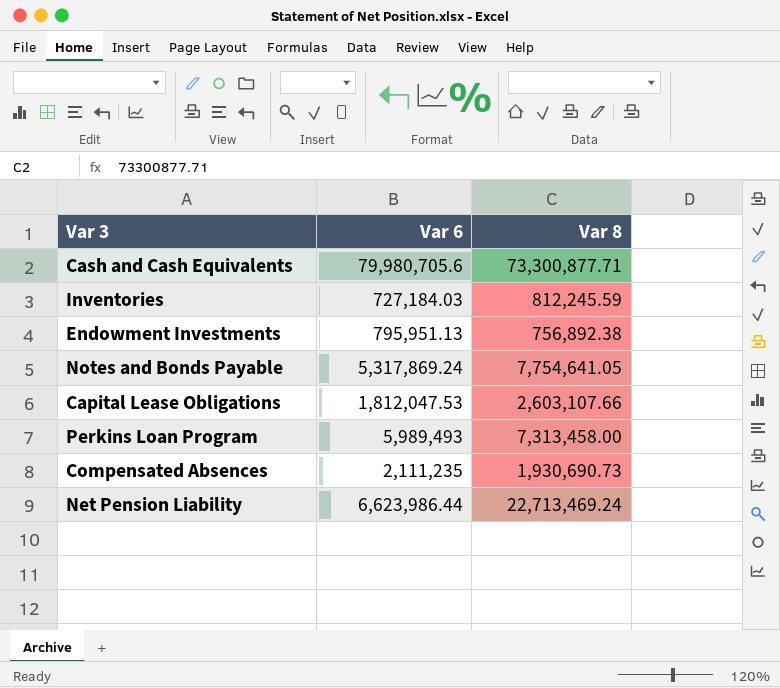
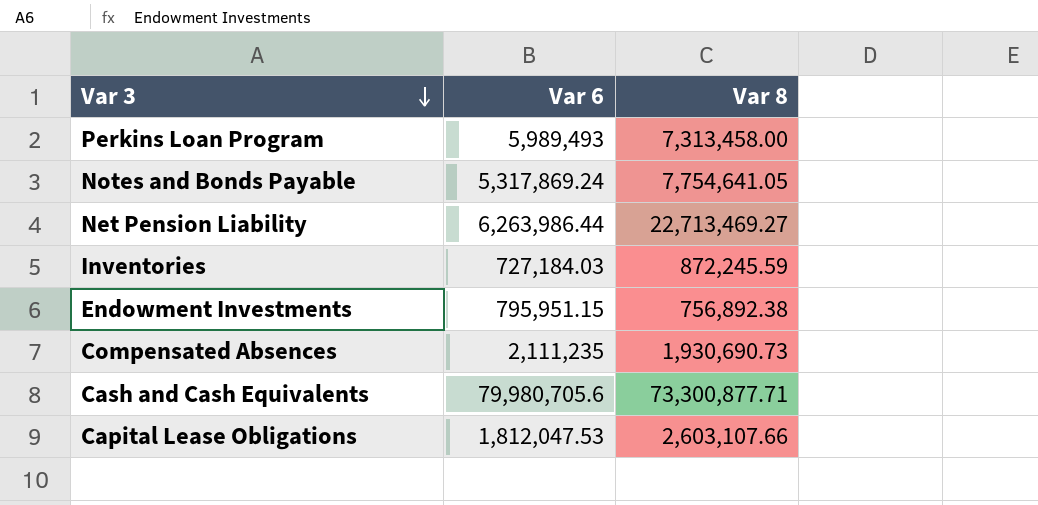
row order: none -> Var 3 descending
Net Pension Liability | Var 6: 6,623,986.44 -> 6,263,986.44
Net Pension Liability | Var 8: 22,713,469.24 -> 22,713,469.27
Inventories | Var 8: 812,245.59 -> 872,245.59
Endowment Investments | Var 6: 795,951.13 -> 795,951.15

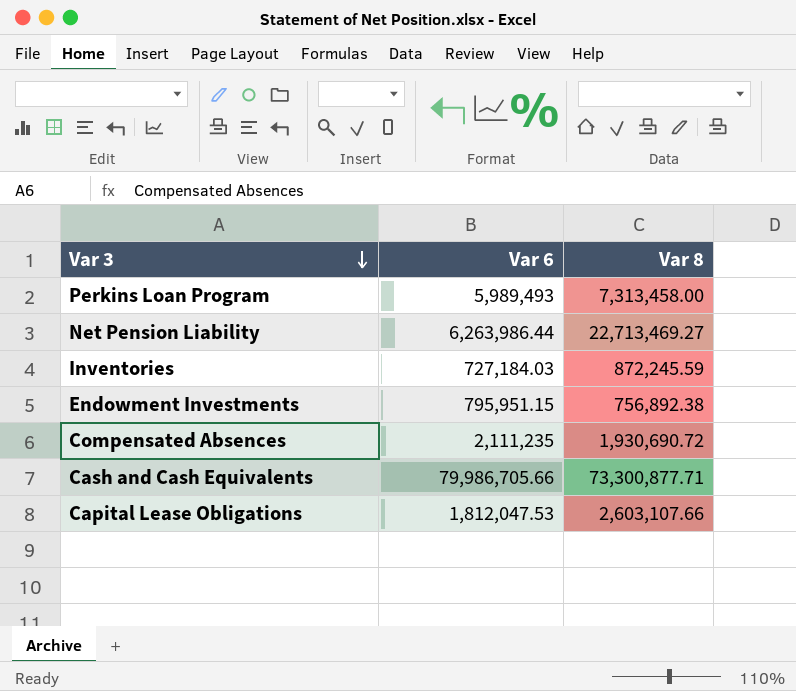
row Notes and Bonds Payable: 5,317,869.24 | 7,754,641.05 -> none
Compensated Absences | Var 8: 1,930,690.73 -> 1,930,690.72
Cash and Cash Equivalents | Var 6: 79,980,705.6 -> 79,986,705.66

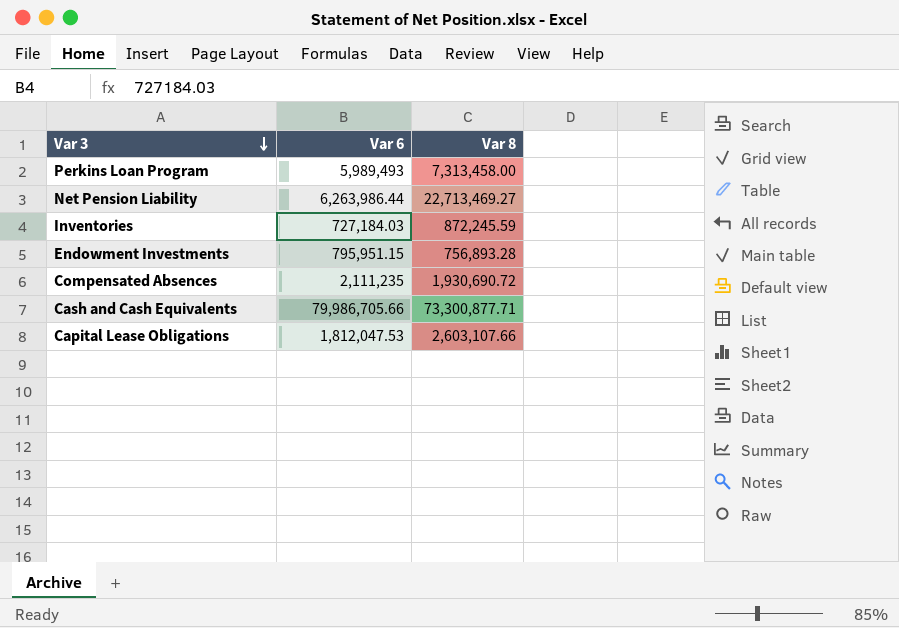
Endowment Investments | Var 8: 756,892.38 -> 756,893.28

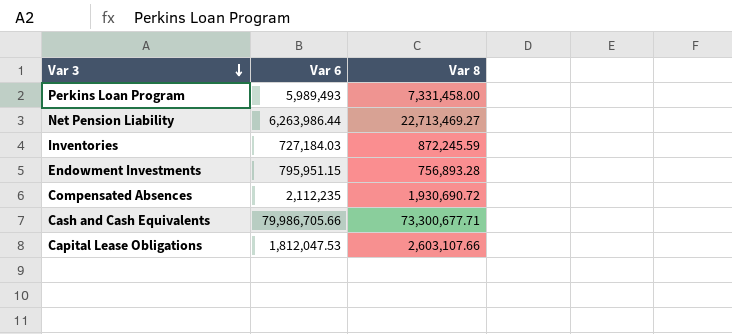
Perkins Loan Program | Var 8: 7,313,458.00 -> 7,331,458.00
Compensated Absences | Var 6: 2,111,235 -> 2,112,235
Cash and Cash Equivalents | Var 8: 73,300,877.71 -> 73,300,677.71

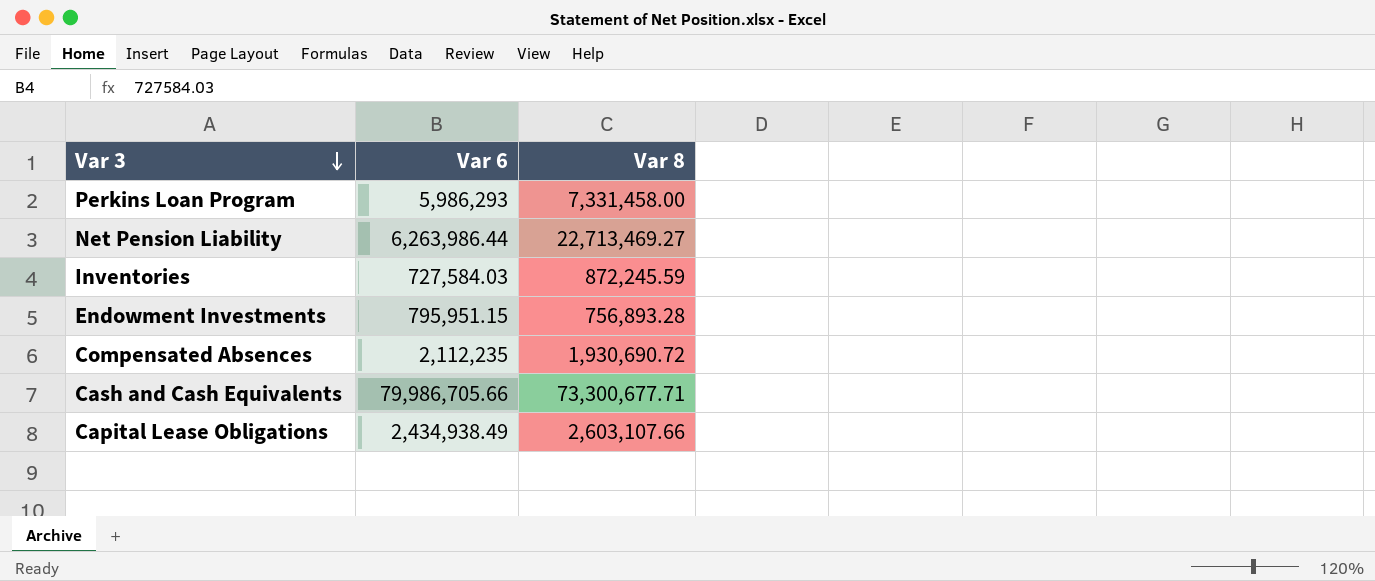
Perkins Loan Program | Var 6: 5,989,493 -> 5,986,293
Inventories | Var 6: 727,184.03 -> 727,584.03
Capital Lease Obligations | Var 6: 1,812,047.53 -> 2,434,938.49

